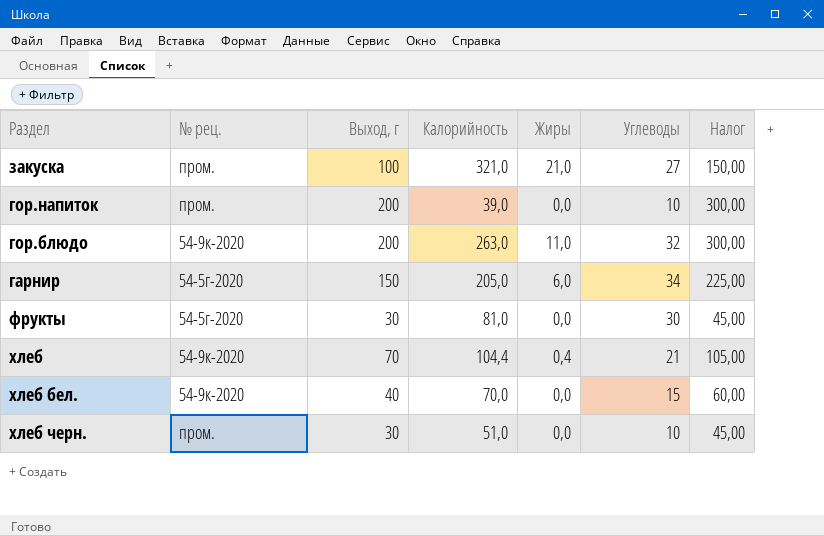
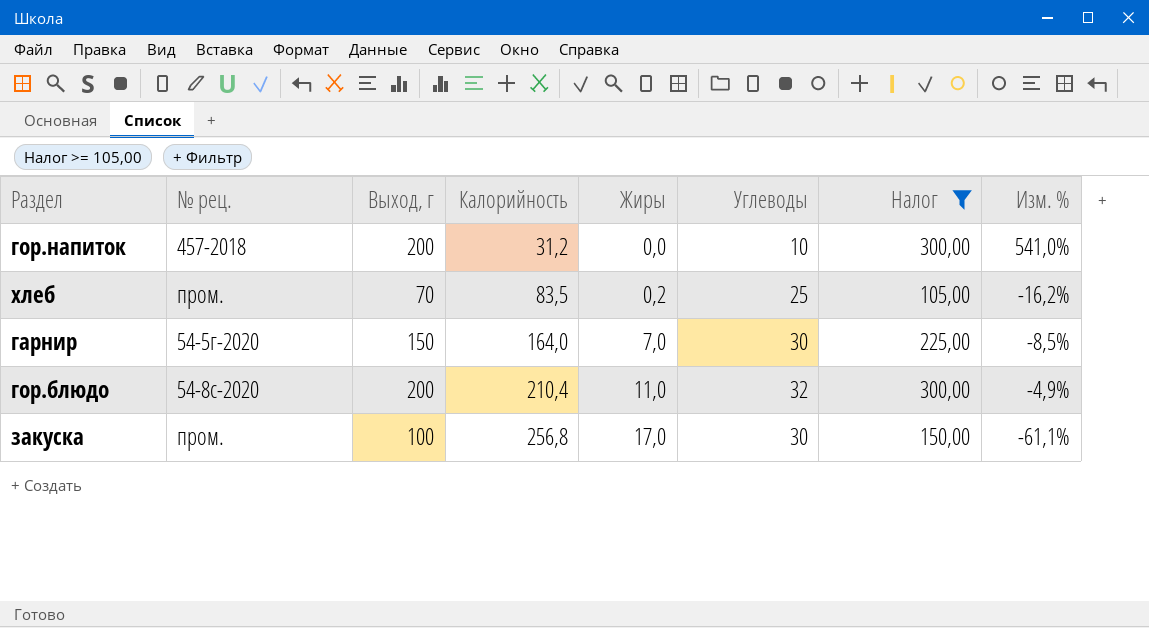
filter: none -> Налог >= 105,00
row order: none -> Калорийность ascending
column Изм. % | formula: none -> ([Выход, г] - [Калорийность]) / [Калорийность]
гор.напиток | № рец.: пром. -> 457-2018
гор.напиток | Калорийность: 39,0 -> 31,2
хлеб | № рец.: 54-9к-2020 -> пром.
хлеб | Калорийность: 104,4 -> 83,5
хлеб | Жиры: 0,4 -> 0,2
хлеб | Углеводы: 21 -> 25
гарнир | Калорийность: 205,0 -> 164,0
гарнир | Жиры: 6,0 -> 7,0
гарнир | Углеводы: 34 -> 30
гор.блюдо | № рец.: 54-9к-2020 -> 54-8с-2020
гор.блюдо | Калорийность: 263,0 -> 210,4
закуска | Калорийность: 321,0 -> 256,8
закуска | Жиры: 21,0 -> 17,0
закуска | Углеводы: 27 -> 30

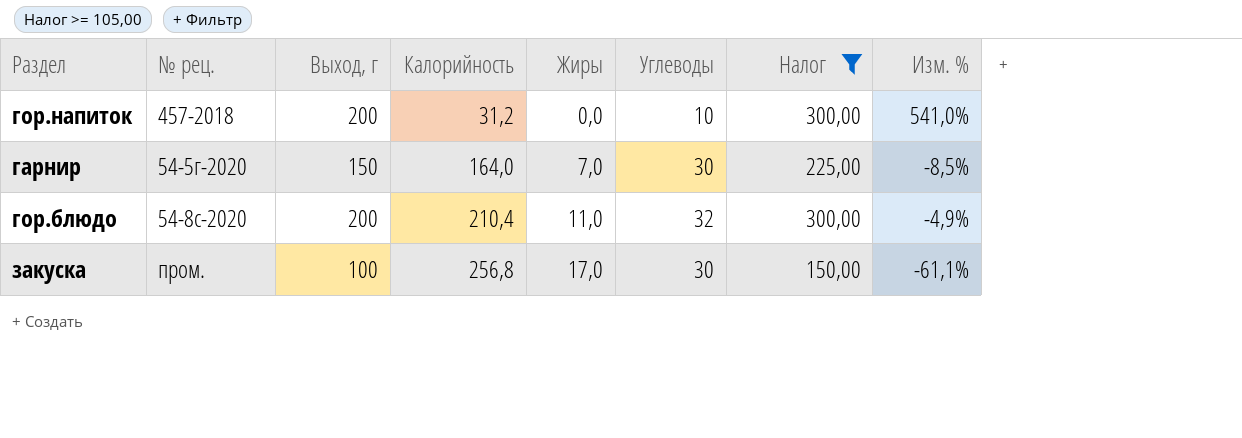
row хлеб: пром. | 70 | 83,5 | 0,2 | 25 | 105,00 | -16,2% -> none

